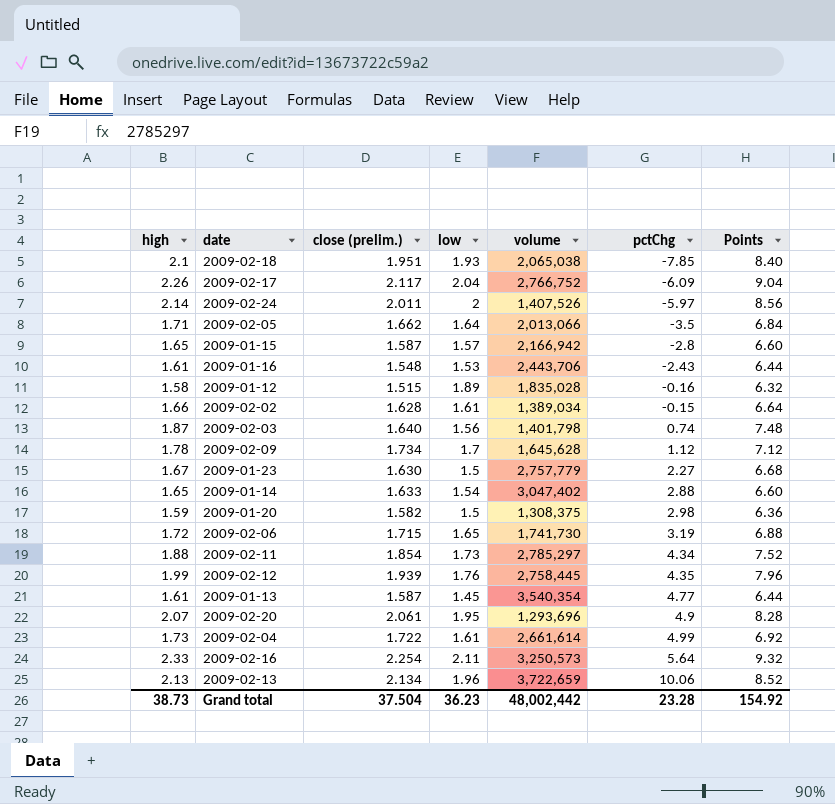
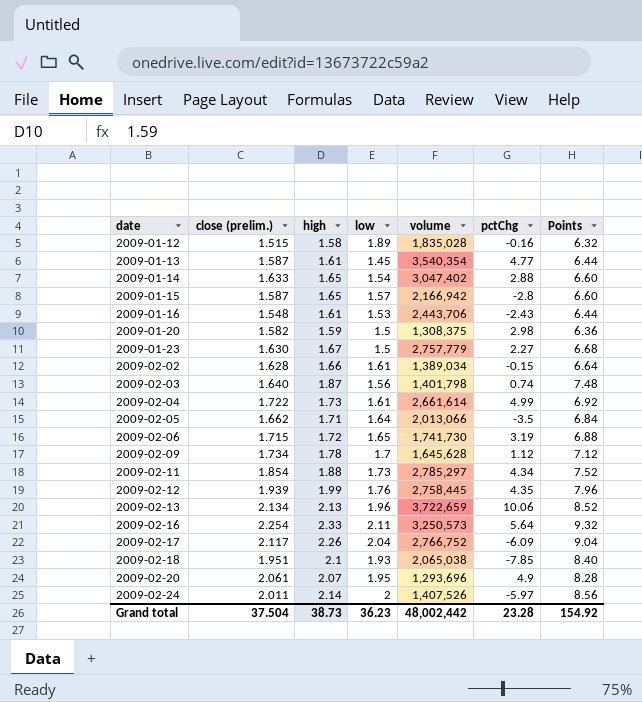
row order: pctChg ascending -> date ascending
column high | position: 1 -> 3

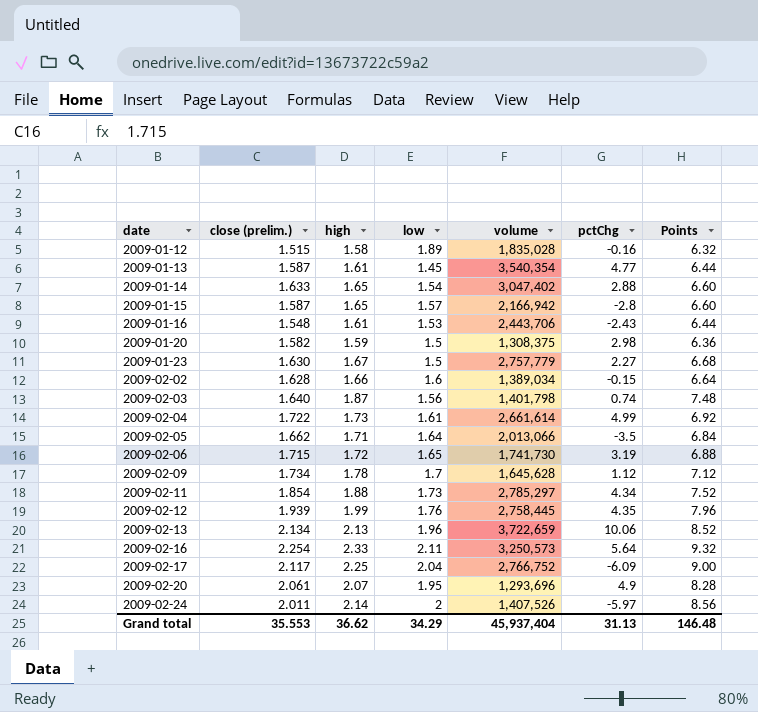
row 2009-02-18: 1.951 | 2.1 | 1.93 | 2,065,038 | -7.85 | 8.40 -> none
2009-02-02 | low: 1.61 -> 1.6
2009-02-17 | high: 2.26 -> 2.25
2009-02-17 | Points: 9.04 -> 9.00
Grand total | close (prelim.): 37.504 -> 35.553
Grand total | high: 38.73 -> 36.62
Grand total | low: 36.23 -> 34.29
Grand total | volume: 48,002,442 -> 45,937,404
Grand total | pctChg: 23.28 -> 31.13
Grand total | Points: 154.92 -> 146.48

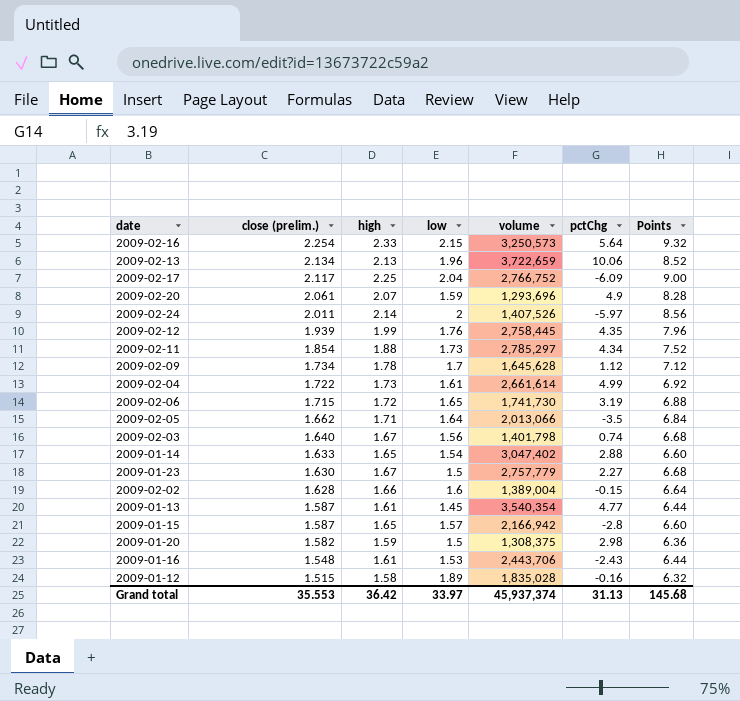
row order: date ascending -> close (prelim.) descending
2009-02-16 | low: 2.11 -> 2.15
2009-02-20 | low: 1.95 -> 1.59
2009-02-03 | high: 1.87 -> 1.67
2009-02-03 | Points: 7.48 -> 6.68
2009-02-02 | volume: 1,389,034 -> 1,389,004
Grand total | high: 36.62 -> 36.42
Grand total | low: 34.29 -> 33.97
Grand total | volume: 45,937,404 -> 45,937,374
Grand total | Points: 146.48 -> 145.68

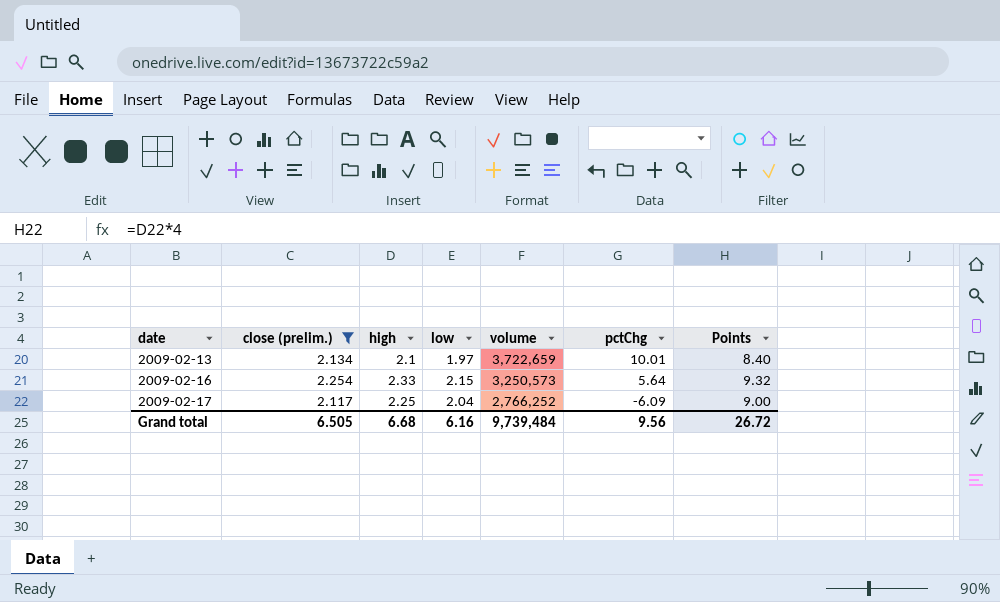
filter: none -> close (prelim.) >= 2.117
row order: close (prelim.) descending -> date ascending
2009-02-13 | high: 2.13 -> 2.1
2009-02-13 | low: 1.96 -> 1.97
2009-02-13 | pctChg: 10.06 -> 10.01
2009-02-13 | Points: 8.52 -> 8.40
2009-02-17 | volume: 2,766,752 -> 2,766,252
Grand total | close (prelim.): 35.553 -> 6.505
Grand total | high: 36.42 -> 6.68
Grand total | low: 33.97 -> 6.16
Grand total | volume: 45,937,374 -> 9,739,484
Grand total | pctChg: 31.13 -> 9.56
Grand total | Points: 145.68 -> 26.72

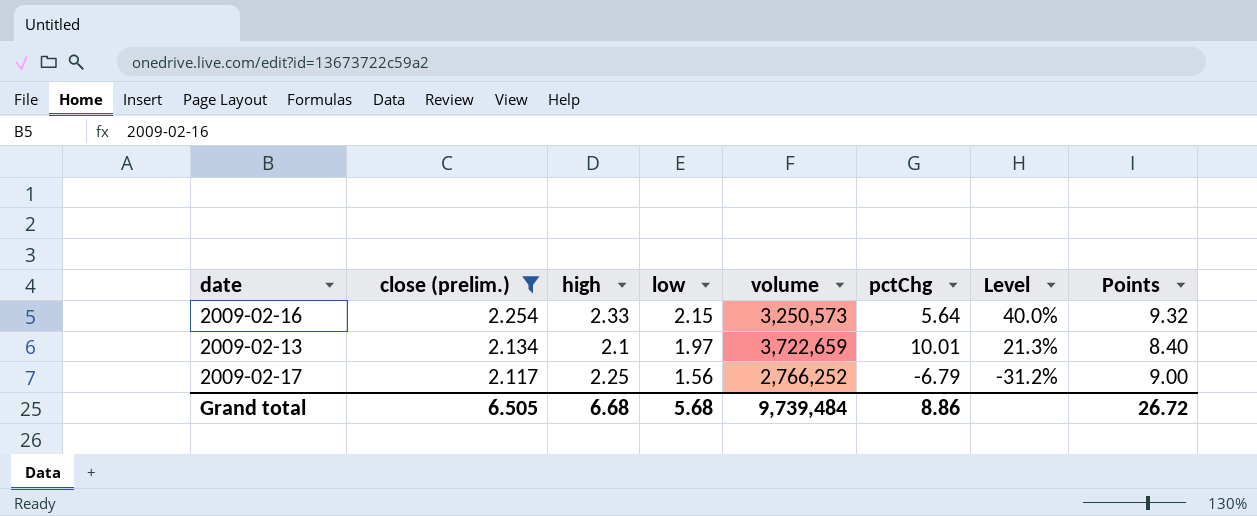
row order: date ascending -> close (prelim.) descending
column Level | formula: none -> [close (prelim.)] / [pctChg]
2009-02-17 | low: 2.04 -> 1.56
2009-02-17 | pctChg: -6.09 -> -6.79
Grand total | low: 6.16 -> 5.68
Grand total | pctChg: 9.56 -> 8.86

